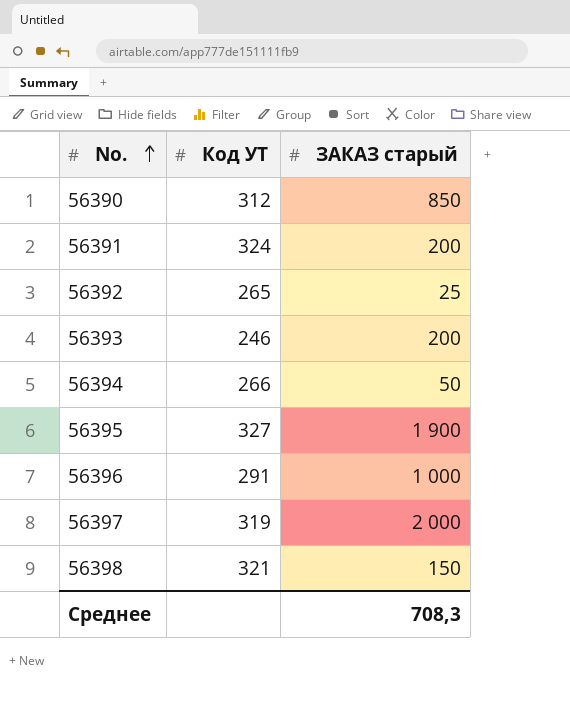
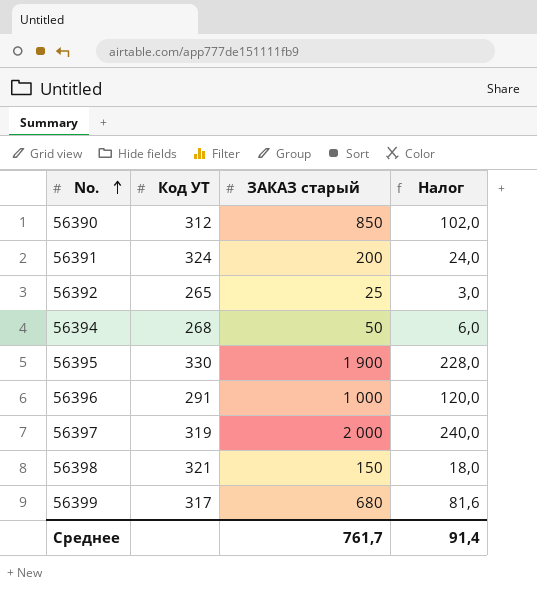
column Налог | formula: none -> [ЗАКАЗ старый] * 0,12
row 56393: 246 | 200 -> none
56394 | Код УТ: 266 -> 268
56395 | Код УТ: 327 -> 330
row 56399: none -> 317 | 680 | 81,6
Среднее | ЗАКАЗ старый: 708,3 -> 761,7

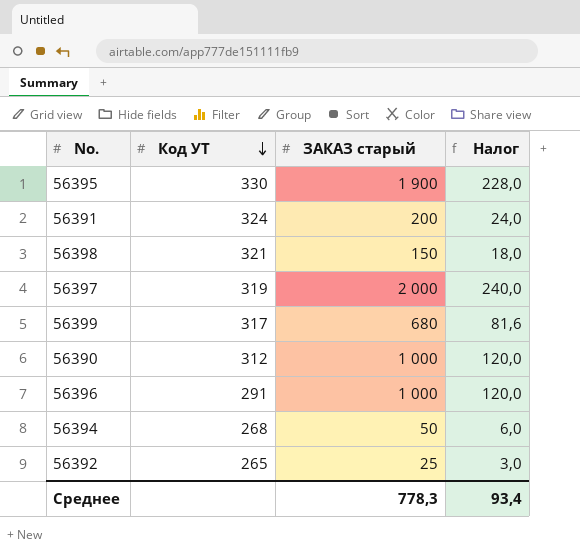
row order: No. ascending -> Код УТ descending
56390 | ЗАКАЗ старый: 850 -> 1 000
56390 | Налог: 102,0 -> 120,0
Среднее | ЗАКАЗ старый: 761,7 -> 778,3
Среднее | Налог: 91,4 -> 93,4

